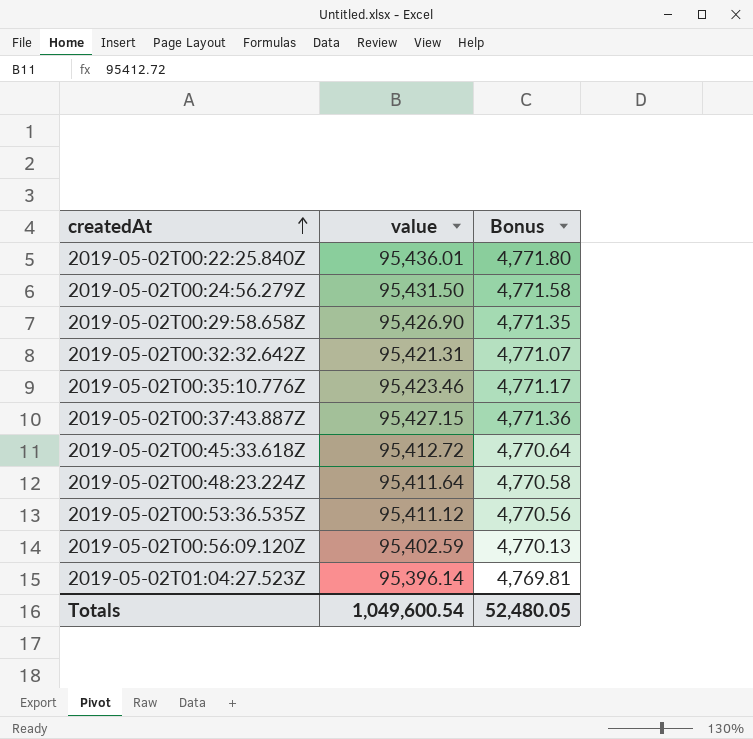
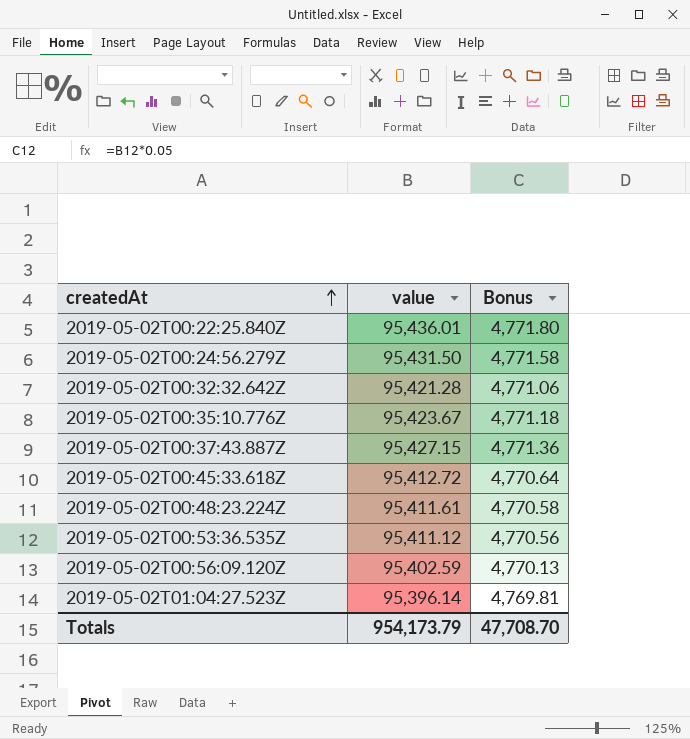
row 2019-05-02T00:29:58.658Z: 95,426.90 | 4,771.35 -> none
2019-05-02T00:32:32.642Z | value: 95,421.31 -> 95,421.28
2019-05-02T00:32:32.642Z | Bonus: 4,771.07 -> 4,771.06
2019-05-02T00:35:10.776Z | value: 95,423.46 -> 95,423.67
2019-05-02T00:35:10.776Z | Bonus: 4,771.17 -> 4,771.18
2019-05-02T00:48:23.224Z | value: 95,411.64 -> 95,411.61
Totals | value: 1,049,600.54 -> 954,173.79
Totals | Bonus: 52,480.05 -> 47,708.70

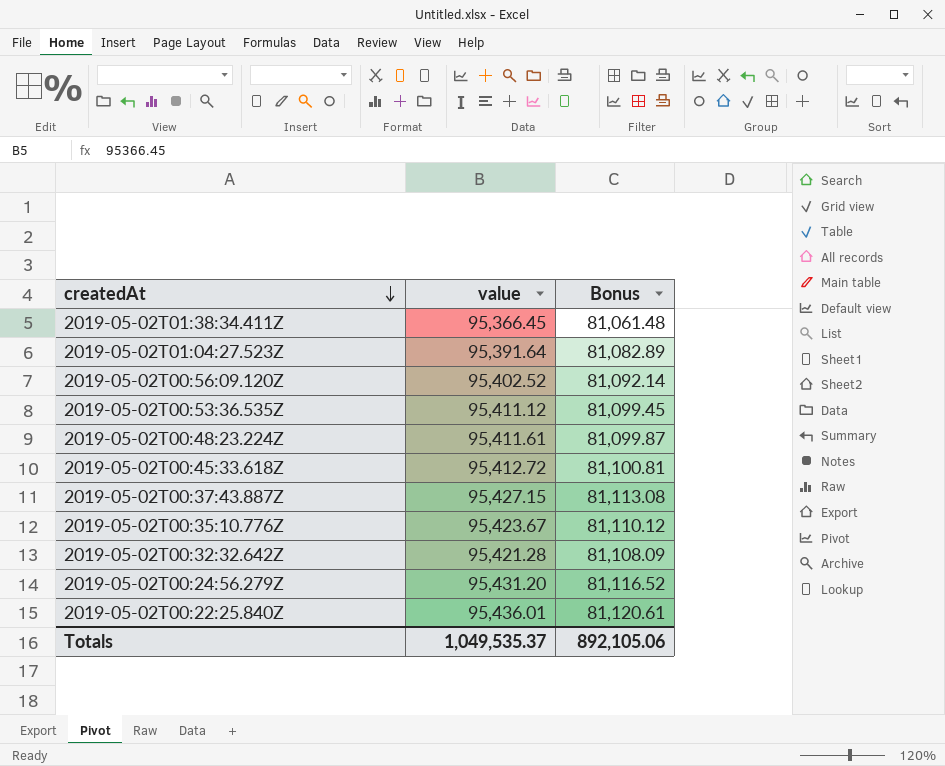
row order: createdAt ascending -> createdAt descending
column Bonus | formula: [value] * 0.05 -> [value] * 0.85
row 2019-05-02T01:38:34.411Z: none -> 95,366.45 | 81,061.48
2019-05-02T01:04:27.523Z | value: 95,396.14 -> 95,391.64
2019-05-02T00:56:09.120Z | value: 95,402.59 -> 95,402.52
2019-05-02T00:24:56.279Z | value: 95,431.50 -> 95,431.20
Totals | value: 954,173.79 -> 1,049,535.37
Totals | Bonus: 47,708.70 -> 892,105.06

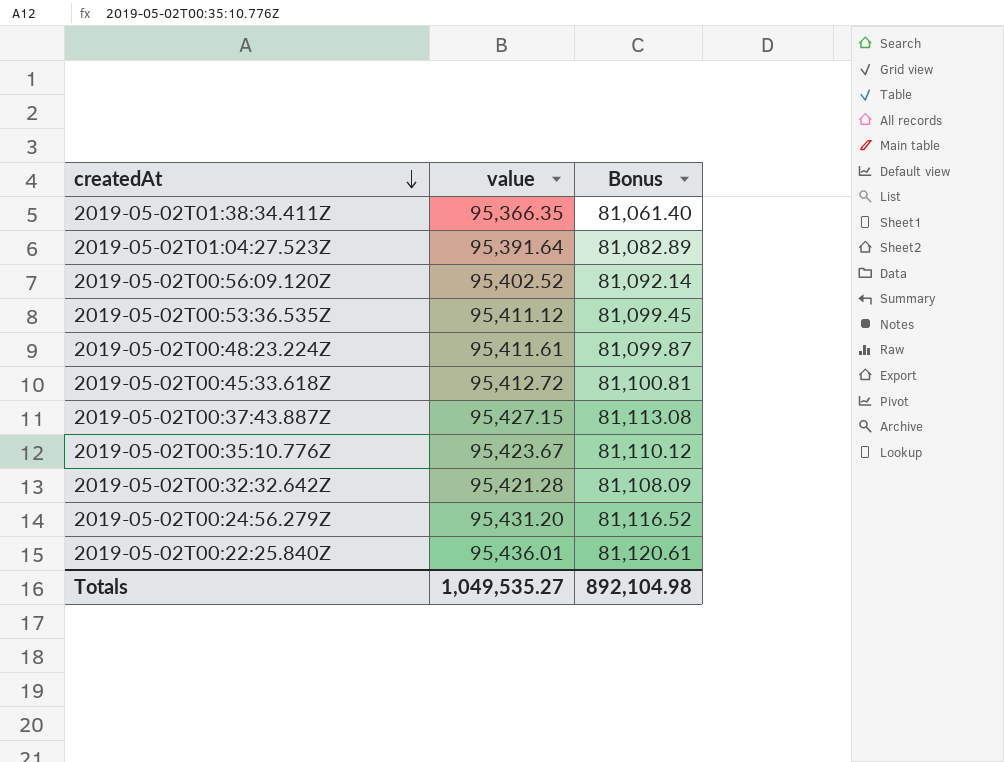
2019-05-02T01:38:34.411Z | value: 95,366.45 -> 95,366.35
2019-05-02T01:38:34.411Z | Bonus: 81,061.48 -> 81,061.40
Totals | value: 1,049,535.37 -> 1,049,535.27
Totals | Bonus: 892,105.06 -> 892,104.98

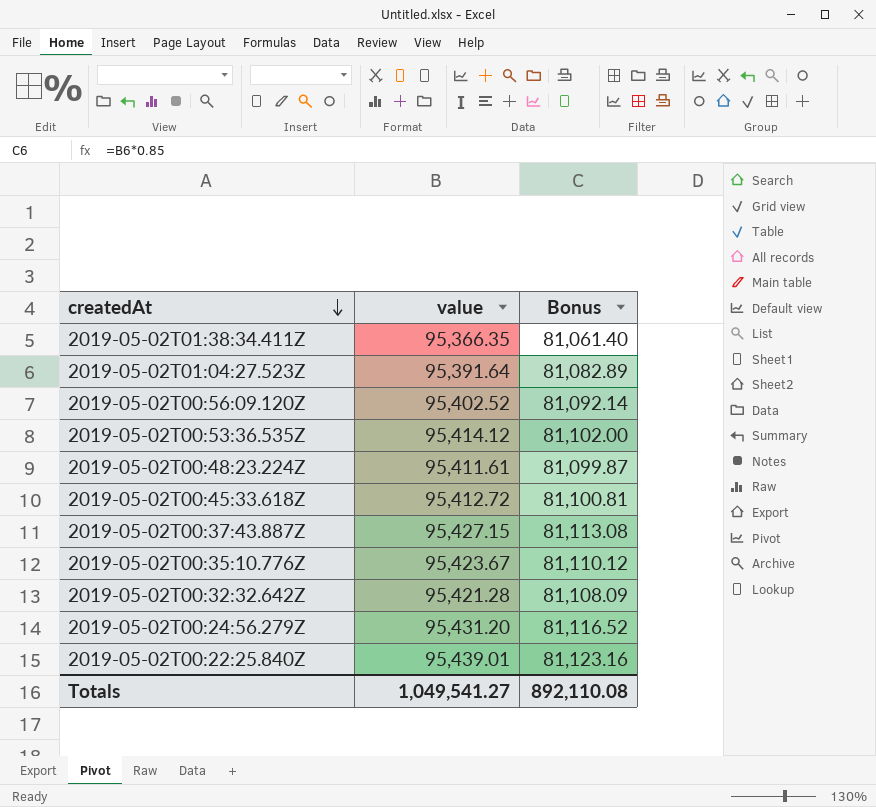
2019-05-02T00:53:36.535Z | value: 95,411.12 -> 95,414.12
2019-05-02T00:53:36.535Z | Bonus: 81,099.45 -> 81,102.00
2019-05-02T00:22:25.840Z | value: 95,436.01 -> 95,439.01
2019-05-02T00:22:25.840Z | Bonus: 81,120.61 -> 81,123.16
Totals | value: 1,049,535.27 -> 1,049,541.27
Totals | Bonus: 892,104.98 -> 892,110.08

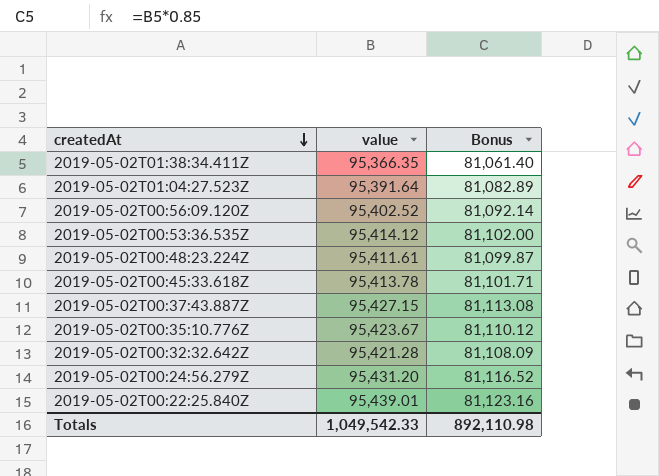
2019-05-02T00:45:33.618Z | value: 95,412.72 -> 95,413.78
2019-05-02T00:45:33.618Z | Bonus: 81,100.81 -> 81,101.71
Totals | value: 1,049,541.27 -> 1,049,542.33
Totals | Bonus: 892,110.08 -> 892,110.98

